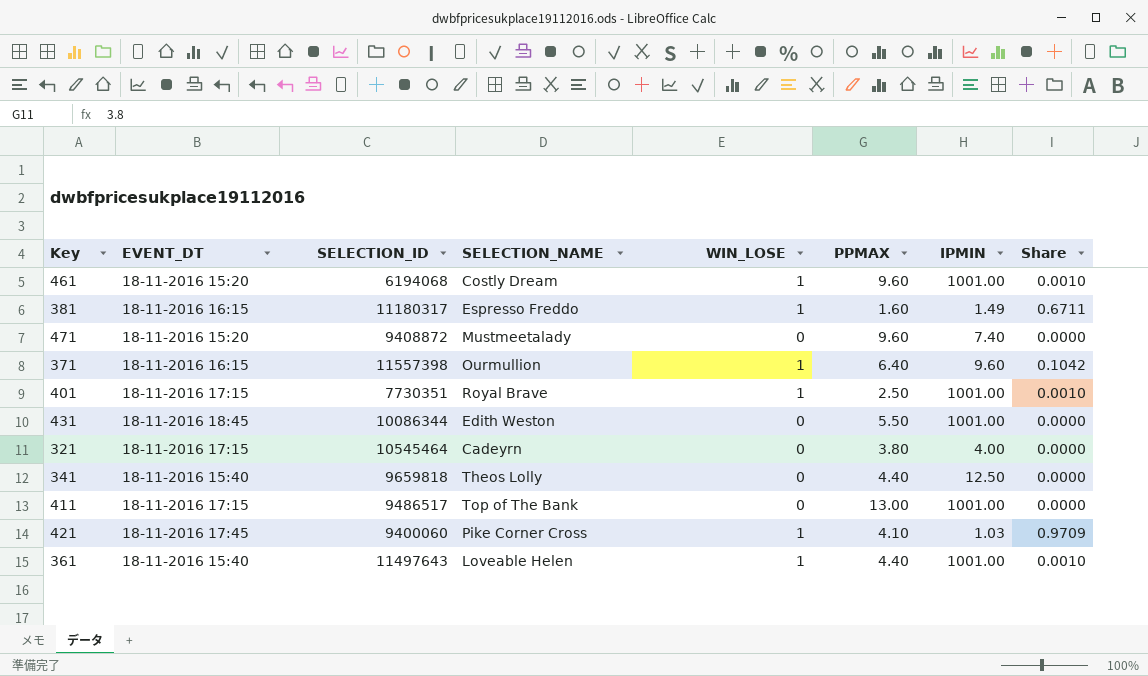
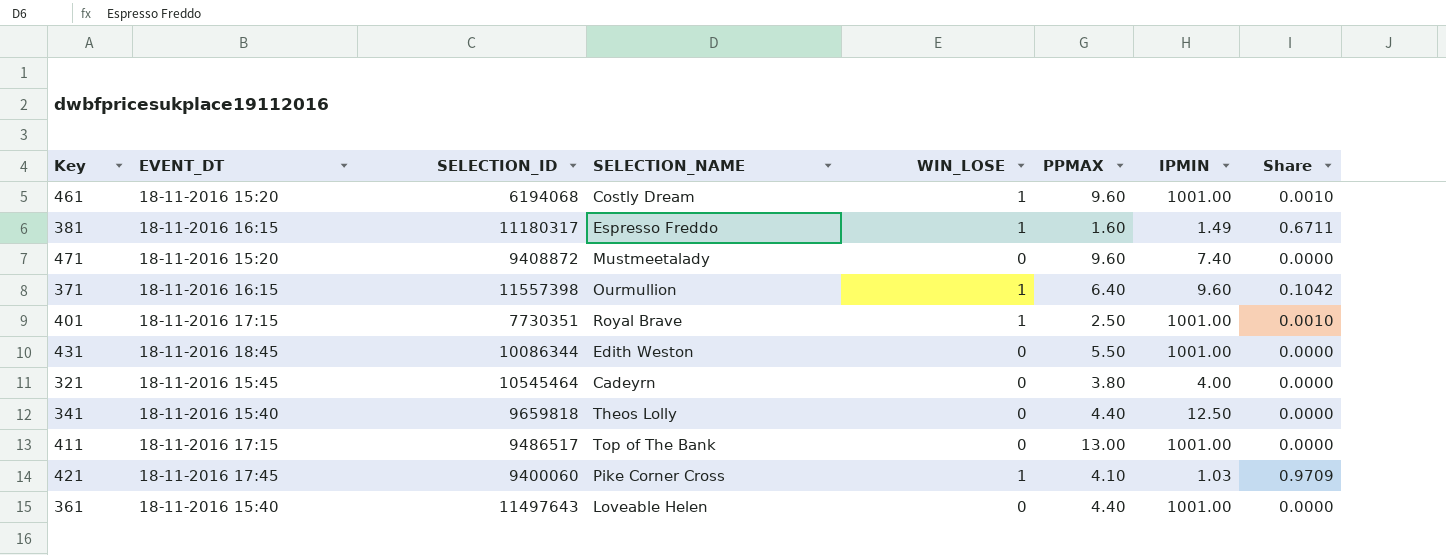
321 | EVENT_DT: 18-11-2016 17:15 -> 18-11-2016 15:45
361 | WIN_LOSE: 1 -> 0
361 | Share: 0.0010 -> 0.0000

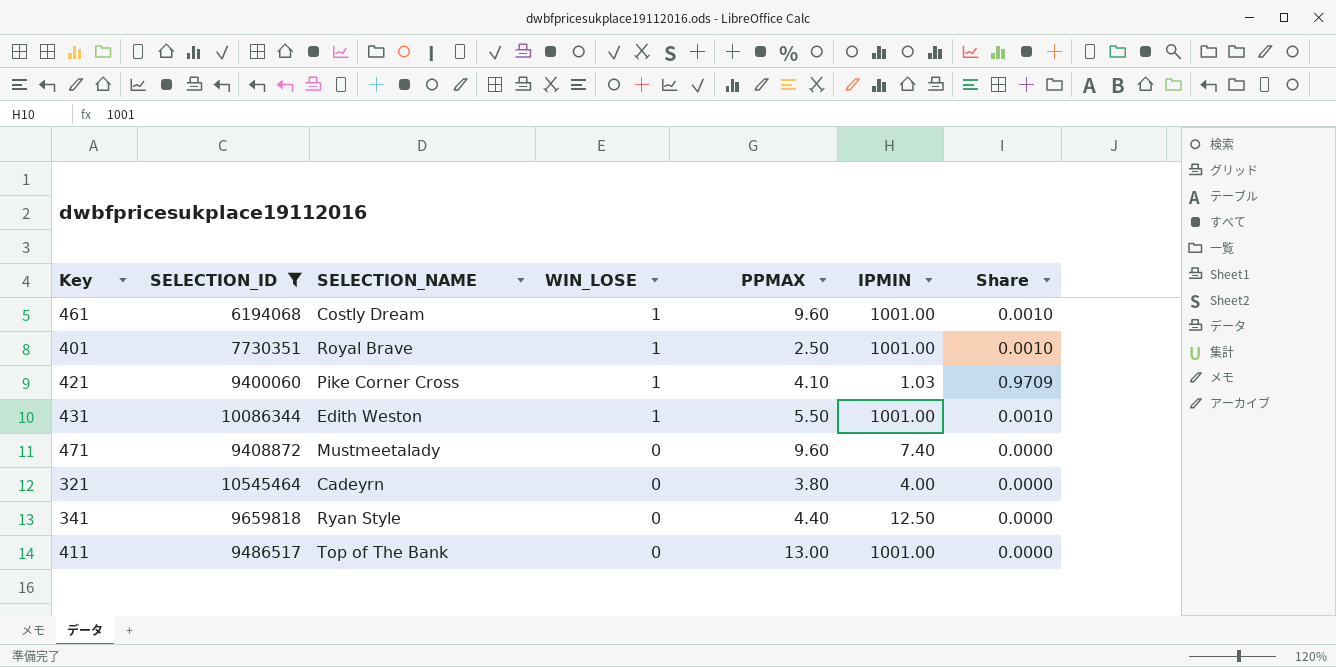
filter: none -> SELECTION_ID <= 10545464
row order: none -> WIN_LOSE descending
column EVENT_DT | position: 2 -> none
431 | WIN_LOSE: 0 -> 1
431 | Share: 0.0000 -> 0.0010
341 | SELECTION_NAME: Theos Lolly -> Ryan Style

